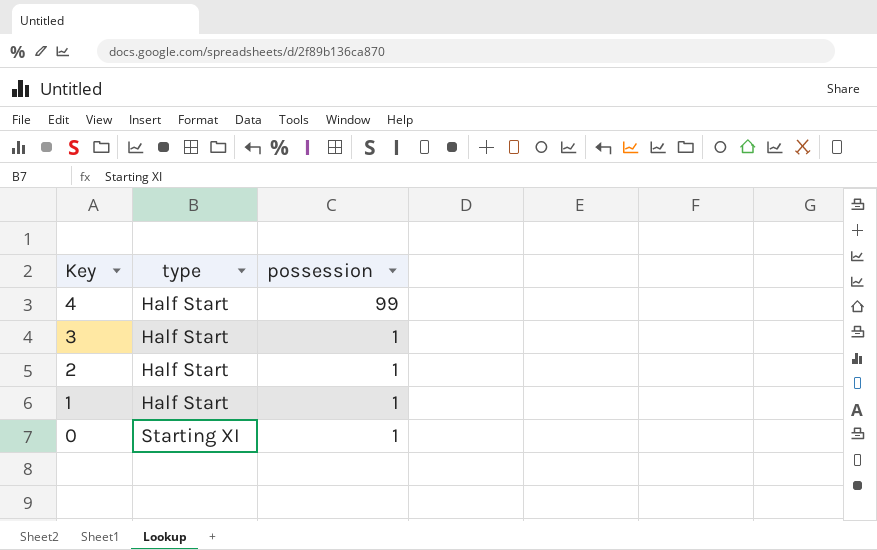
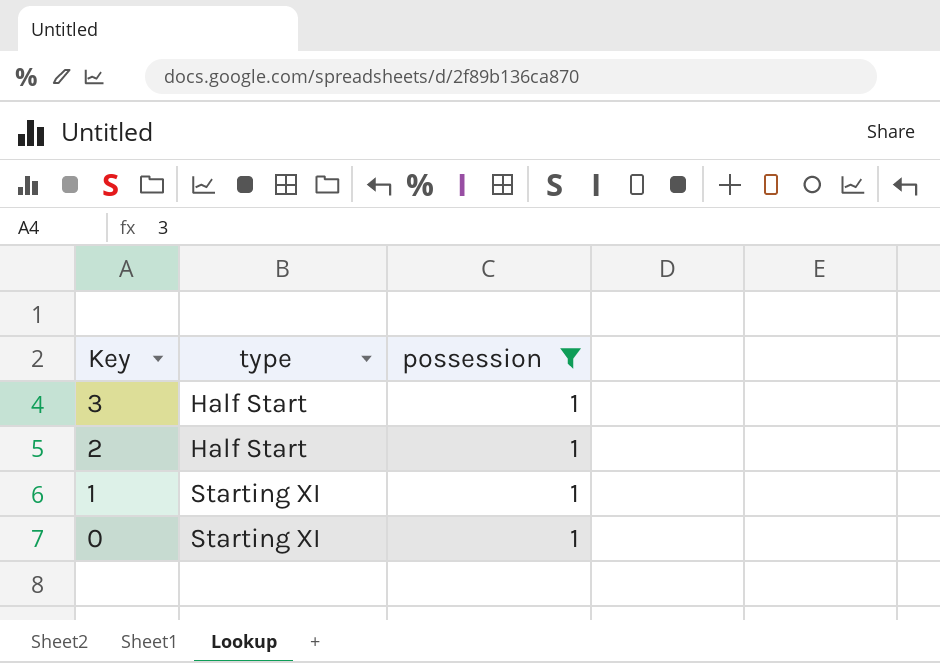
filter: none -> possession = 1
1 | type: Half Start -> Starting XI

